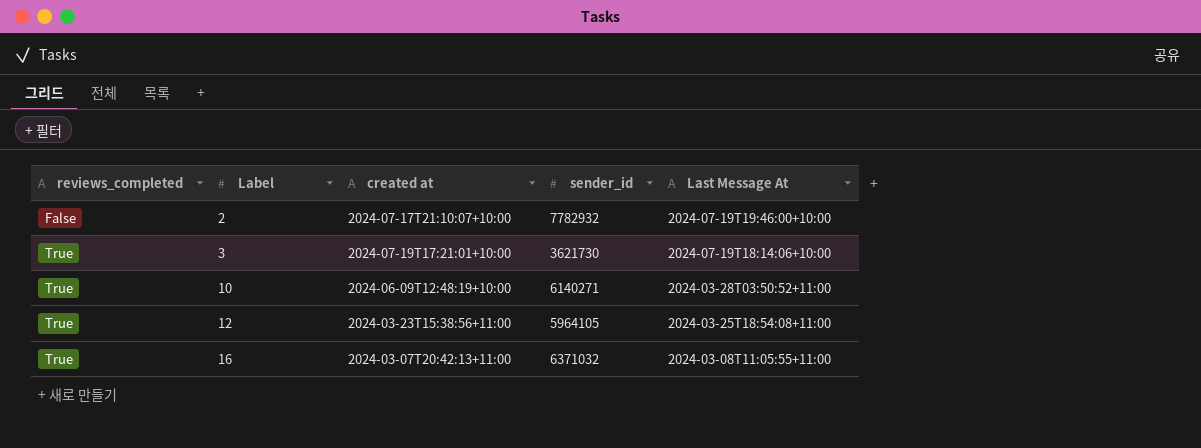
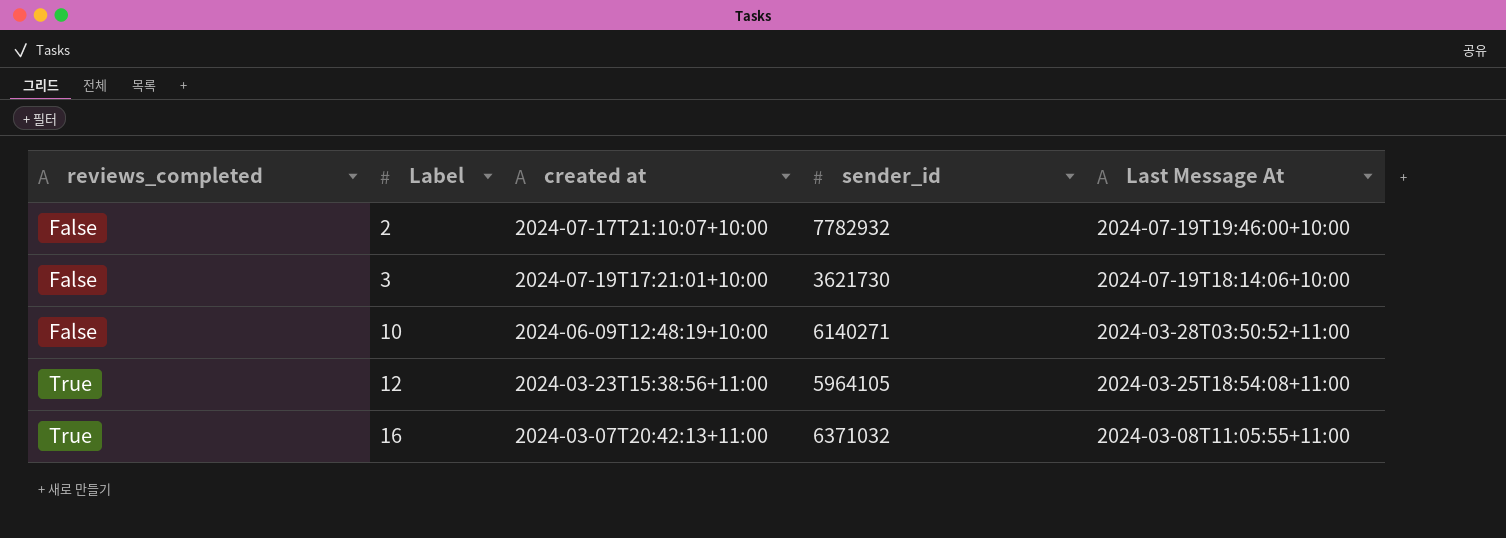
3 | reviews_completed: True -> False
10 | reviews_completed: True -> False

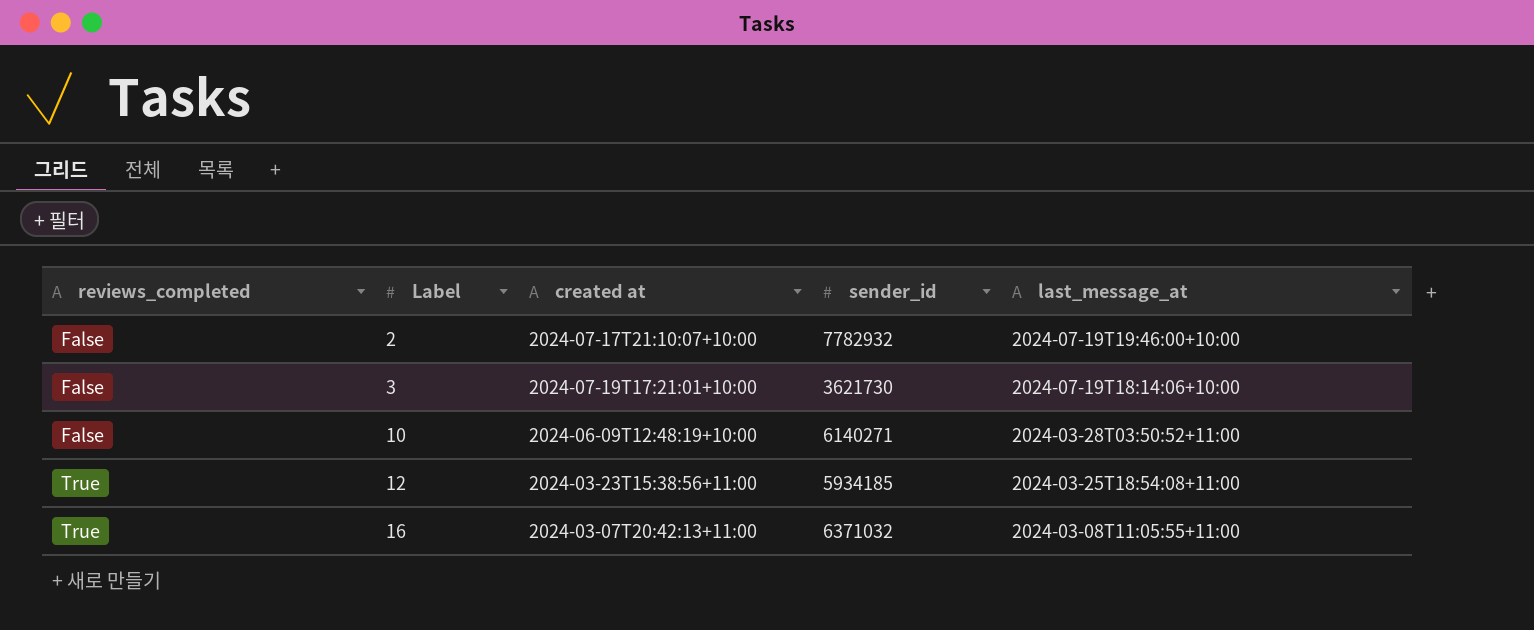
column name: Last Message At -> last_message_at
12 | sender_id: 5964105 -> 5934185

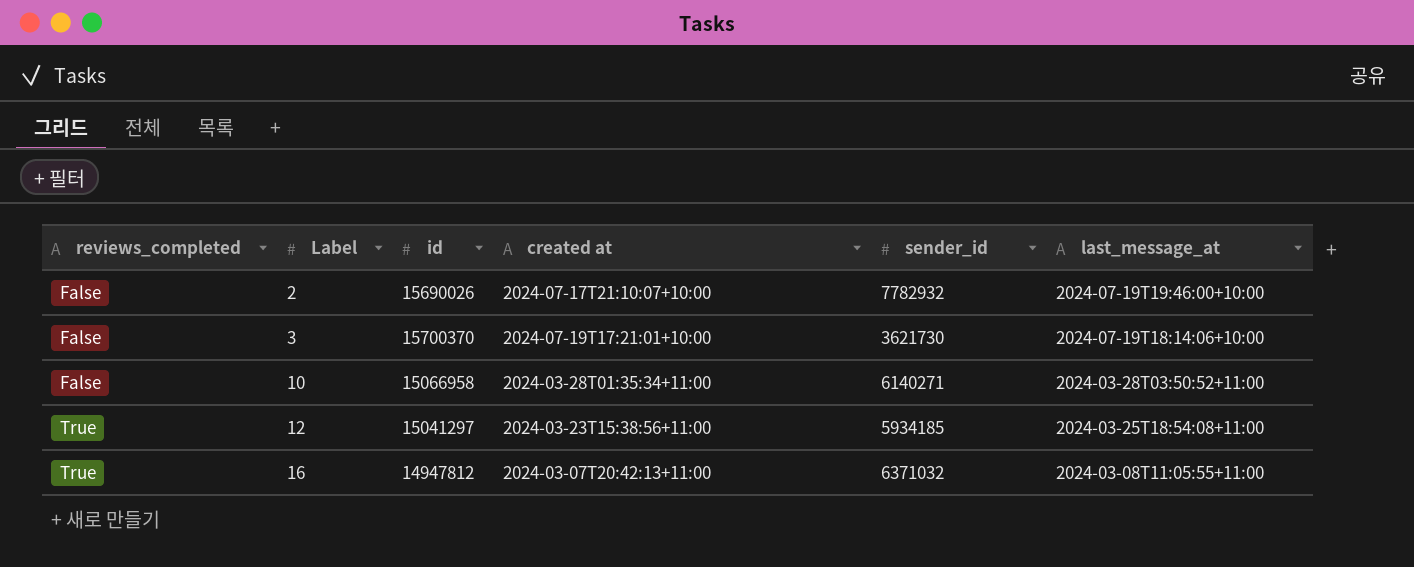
column id | position: none -> 3
10 | created at: 2024-06-09T12:48:19+10:00 -> 2024-03-28T01:35:34+11:00

